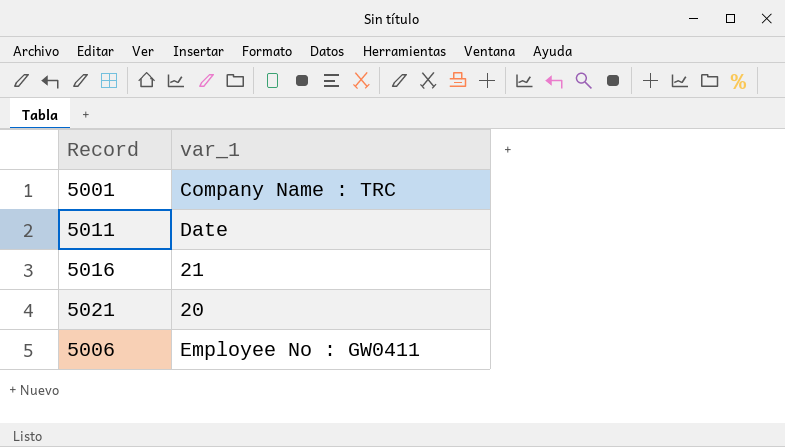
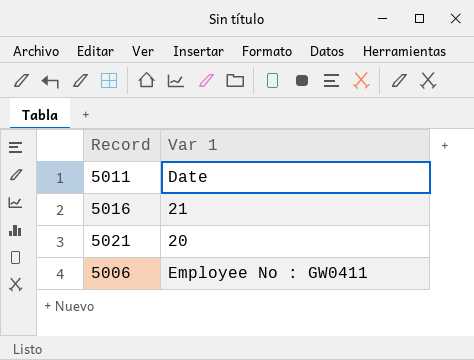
column name: var_1 -> Var 1
row 5001: Company Name : TRC -> none

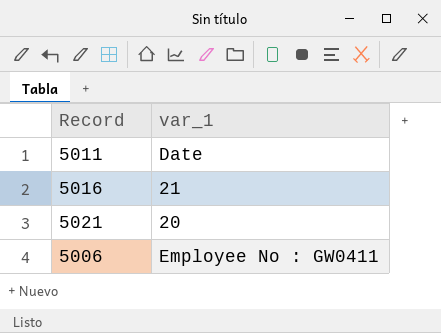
column name: Var 1 -> var_1

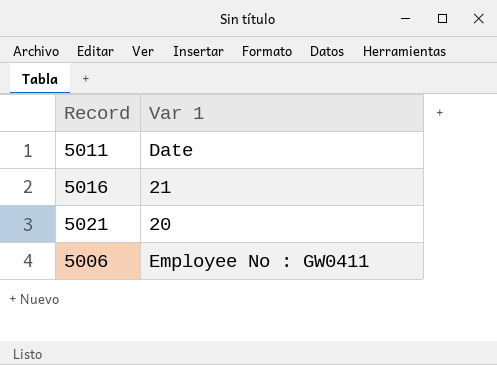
column name: var_1 -> Var 1

